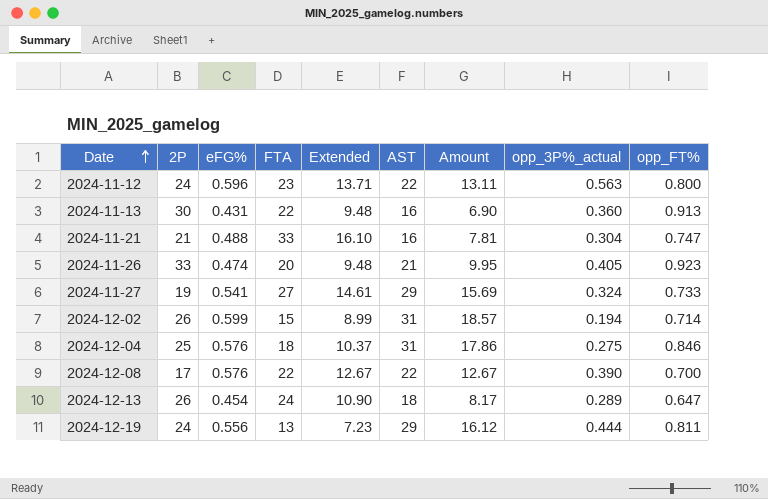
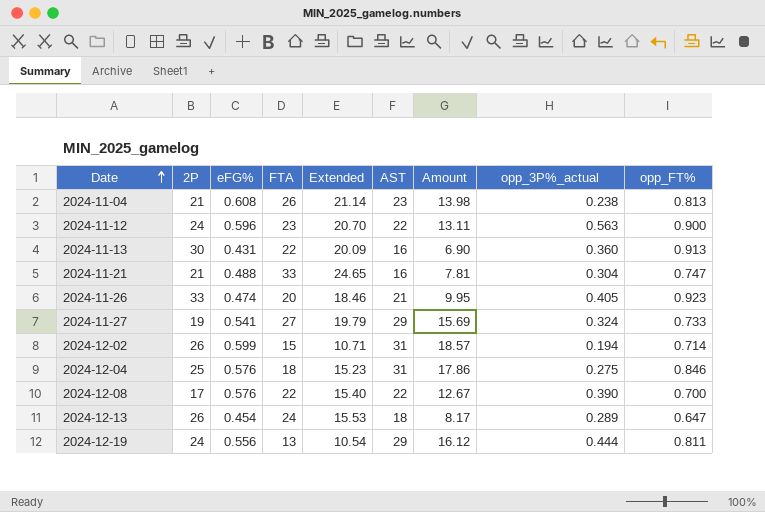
column Extended | formula: [eFG%] * [FTA] -> [FTA] * [opp_FT%]
row 2024-11-04: none -> 21 | 0.608 | 26 | 21.14 | 23 | 13.98 | 0.238 | 0.813
2024-11-12 | opp_FT%: 0.800 -> 0.900

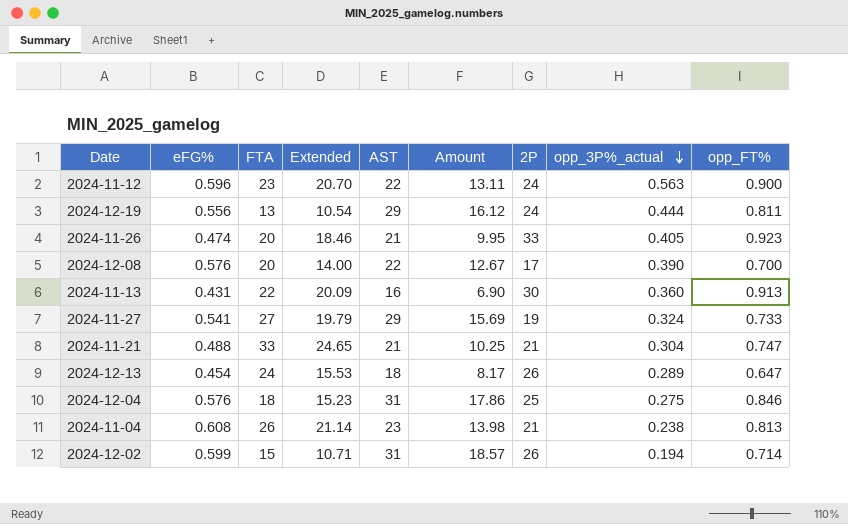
row order: Date ascending -> opp_3P%_actual descending
column 2P | position: 2 -> 7
2024-12-08 | FTA: 22 -> 20
2024-12-08 | Extended: 15.40 -> 14.00
2024-11-21 | AST: 16 -> 21
2024-11-21 | Amount: 7.81 -> 10.25

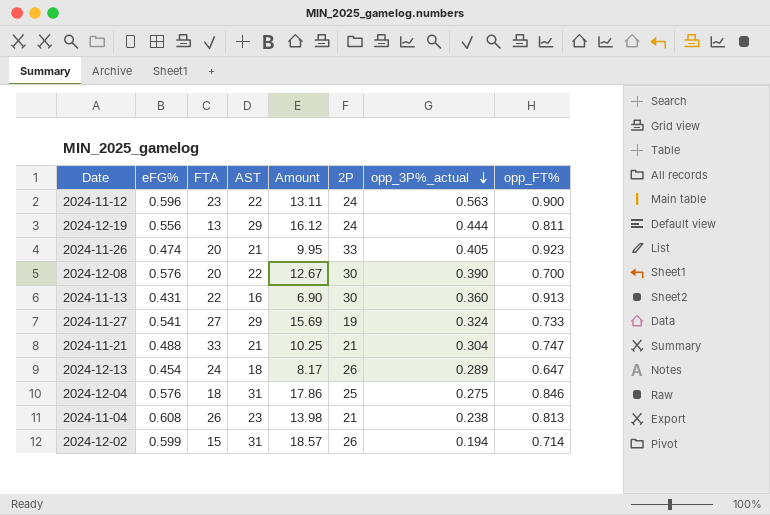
column Extended | formula: [FTA] * [opp_FT%] -> none
2024-12-08 | 2P: 17 -> 30

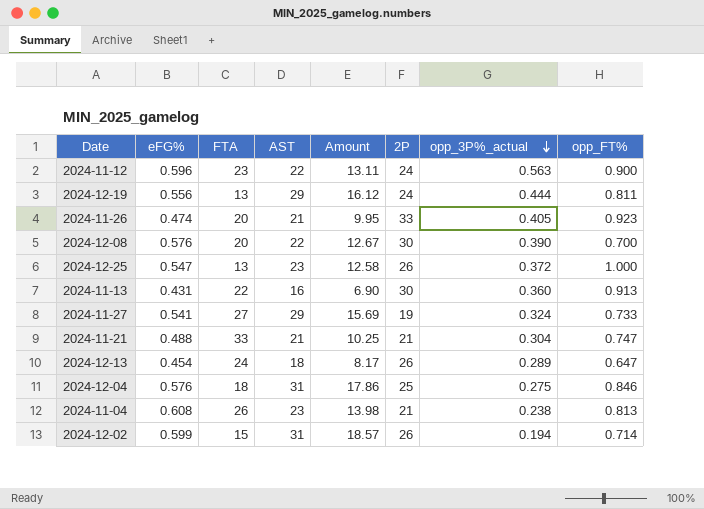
row 2024-12-25: none -> 0.547 | 13 | 23 | 12.58 | 26 | 0.372 | 1.000

